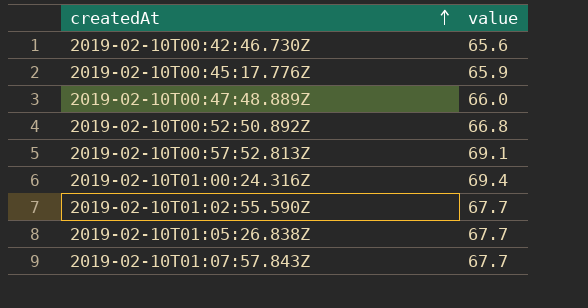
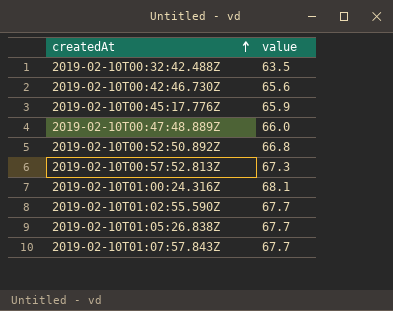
row 2019-02-10T00:32:42.488Z: none -> 63.5
2019-02-10T00:57:52.813Z | value: 69.1 -> 67.3
2019-02-10T01:00:24.316Z | value: 69.4 -> 68.1

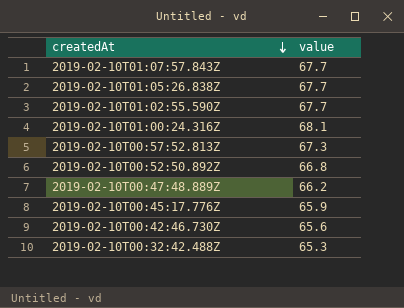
row order: createdAt ascending -> createdAt descending
2019-02-10T00:47:48.889Z | value: 66.0 -> 66.2
2019-02-10T00:32:42.488Z | value: 63.5 -> 65.3

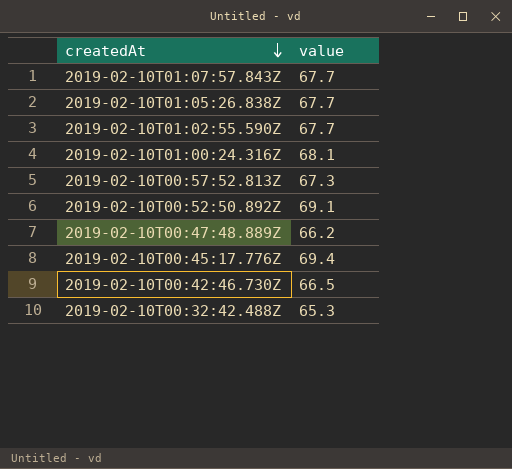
2019-02-10T00:52:50.892Z | value: 66.8 -> 69.1
2019-02-10T00:45:17.776Z | value: 65.9 -> 69.4
2019-02-10T00:42:46.730Z | value: 65.6 -> 66.5

